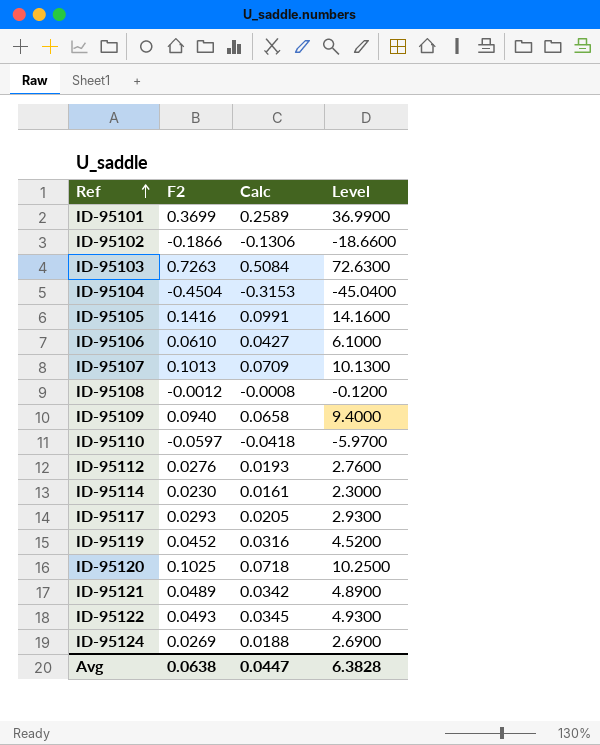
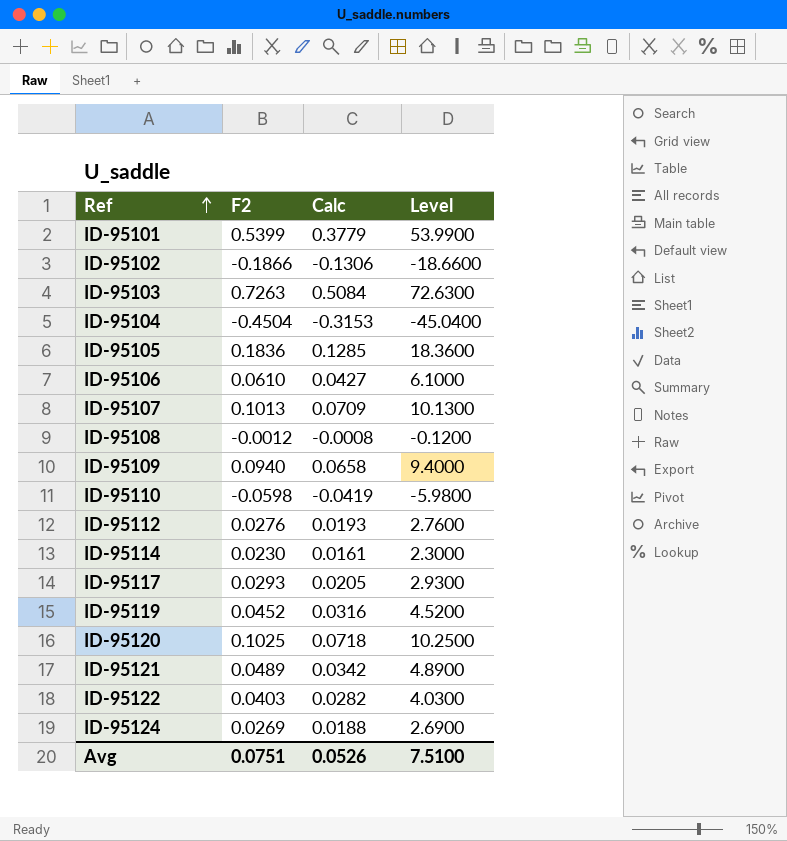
ID-95101 | F2: 0.3699 -> 0.5399
ID-95101 | Calc: 0.2589 -> 0.3779
ID-95101 | Level: 36.9900 -> 53.9900
ID-95105 | F2: 0.1416 -> 0.1836
ID-95105 | Calc: 0.0991 -> 0.1285
ID-95105 | Level: 14.1600 -> 18.3600
ID-95110 | F2: -0.0597 -> -0.0598
ID-95110 | Calc: -0.0418 -> -0.0419
ID-95110 | Level: -5.9700 -> -5.9800
ID-95122 | F2: 0.0493 -> 0.0403
ID-95122 | Calc: 0.0345 -> 0.0282
ID-95122 | Level: 4.9300 -> 4.0300
Avg | F2: 0.0638 -> 0.0751
Avg | Calc: 0.0447 -> 0.0526
Avg | Level: 6.3828 -> 7.5100

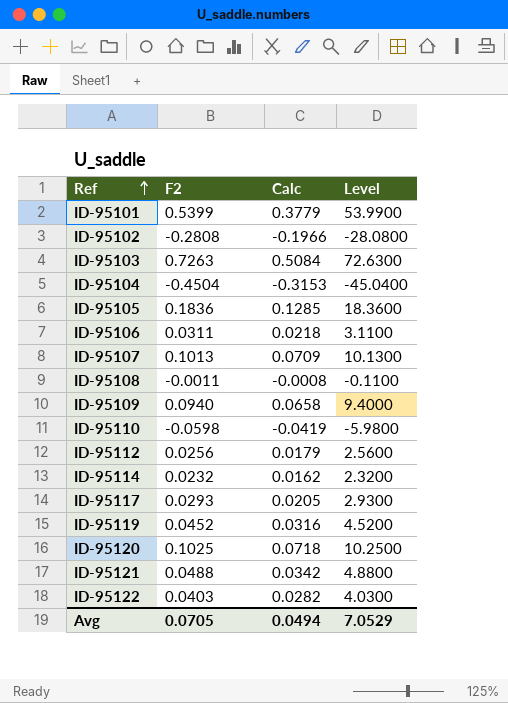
row ID-95124: 0.0269 | 0.0188 | 2.6900 -> none
ID-95102 | F2: -0.1866 -> -0.2808
ID-95102 | Calc: -0.1306 -> -0.1966
ID-95102 | Level: -18.6600 -> -28.0800
ID-95106 | F2: 0.0610 -> 0.0311
ID-95106 | Calc: 0.0427 -> 0.0218
ID-95106 | Level: 6.1000 -> 3.1100
ID-95108 | F2: -0.0012 -> -0.0011
ID-95108 | Level: -0.1200 -> -0.1100
ID-95112 | F2: 0.0276 -> 0.0256
ID-95112 | Calc: 0.0193 -> 0.0179
ID-95112 | Level: 2.7600 -> 2.5600
ID-95114 | F2: 0.0230 -> 0.0232
ID-95114 | Calc: 0.0161 -> 0.0162
ID-95114 | Level: 2.3000 -> 2.3200
ID-95121 | F2: 0.0489 -> 0.0488
ID-95121 | Level: 4.8900 -> 4.8800
Avg | F2: 0.0751 -> 0.0705
Avg | Calc: 0.0526 -> 0.0494
Avg | Level: 7.5100 -> 7.0529

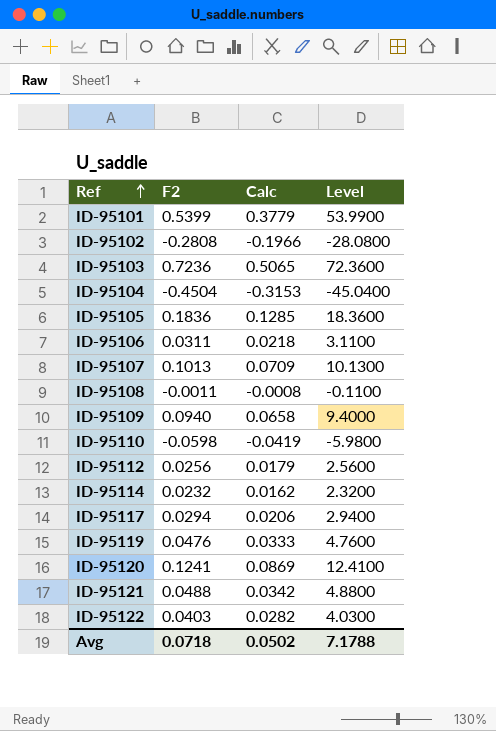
ID-95103 | F2: 0.7263 -> 0.7236
ID-95103 | Calc: 0.5084 -> 0.5065
ID-95103 | Level: 72.6300 -> 72.3600
ID-95117 | F2: 0.0293 -> 0.0294
ID-95117 | Calc: 0.0205 -> 0.0206
ID-95117 | Level: 2.9300 -> 2.9400
ID-95119 | F2: 0.0452 -> 0.0476
ID-95119 | Calc: 0.0316 -> 0.0333
ID-95119 | Level: 4.5200 -> 4.7600
ID-95120 | F2: 0.1025 -> 0.1241
ID-95120 | Calc: 0.0718 -> 0.0869
ID-95120 | Level: 10.2500 -> 12.4100
Avg | F2: 0.0705 -> 0.0718
Avg | Calc: 0.0494 -> 0.0502
Avg | Level: 7.0529 -> 7.1788

